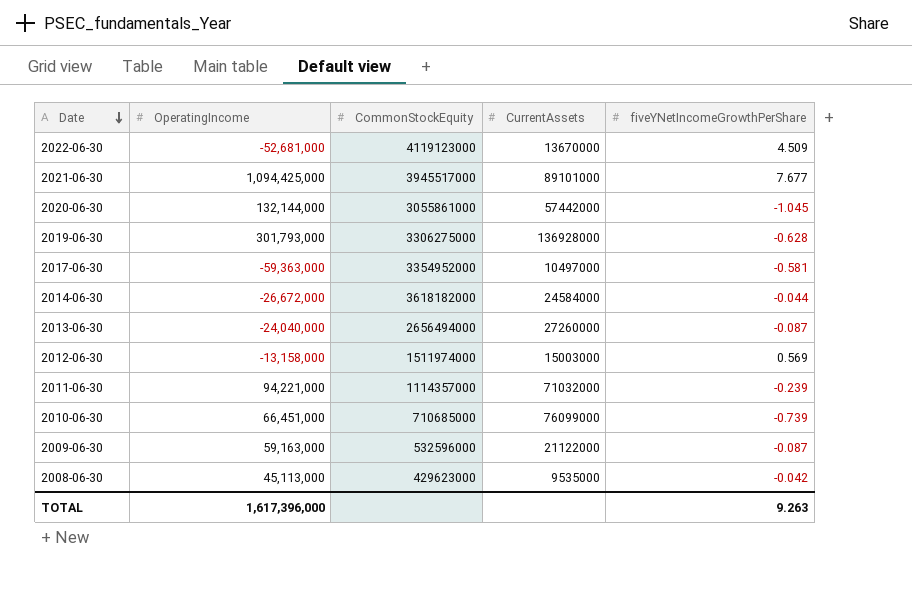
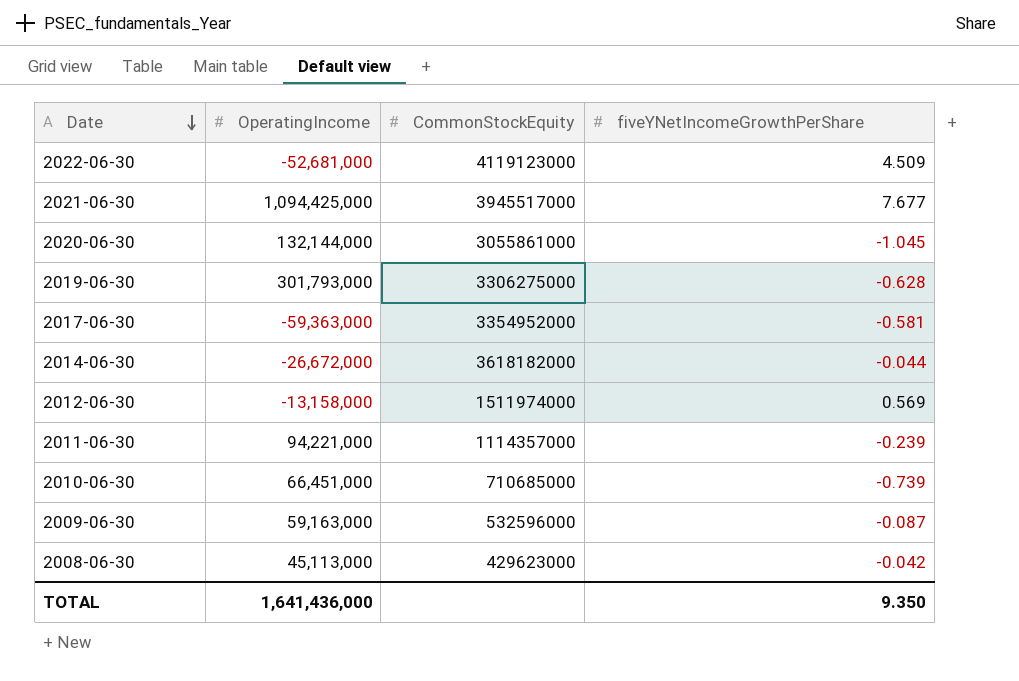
column CurrentAssets | position: 4 -> none
row 2013-06-30: -24,040,000 | 2656494000 | 27260000 | -0.087 -> none
TOTAL | OperatingIncome: 1,617,396,000 -> 1,641,436,000
TOTAL | fiveYNetIncomeGrowthPerShare: 9.263 -> 9.350

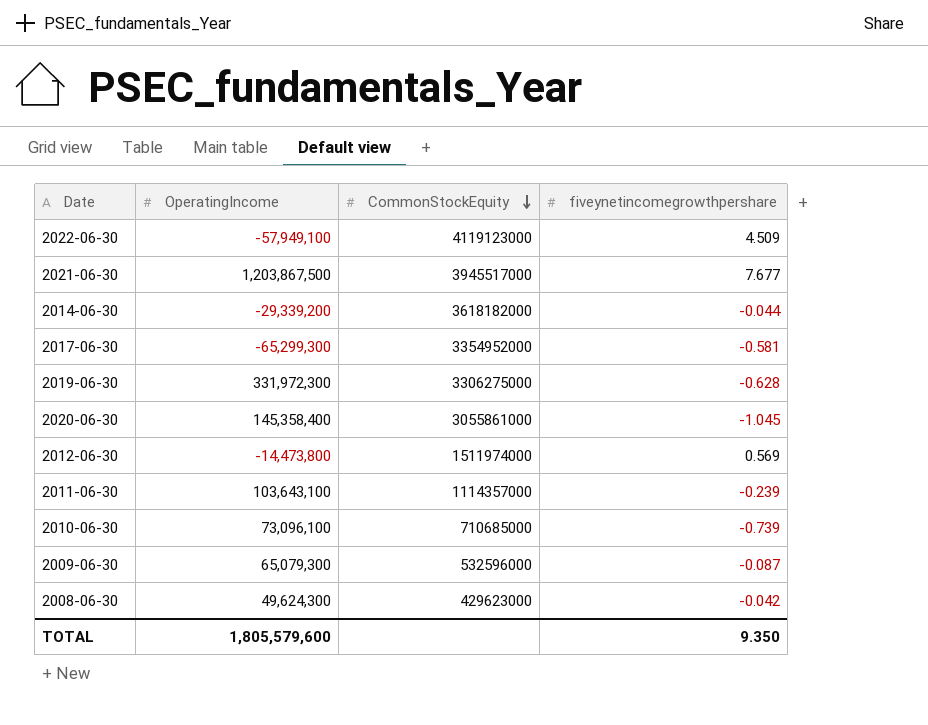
row order: Date descending -> CommonStockEquity descending
column name: fiveYNetIncomeGrowthPerShare -> fiveynetincomegrowthpershare
2022-06-30 | OperatingIncome: -52,681,000 -> -57,949,100
2021-06-30 | OperatingIncome: 1,094,425,000 -> 1,203,867,500
2014-06-30 | OperatingIncome: -26,672,000 -> -29,339,200
2017-06-30 | OperatingIncome: -59,363,000 -> -65,299,300
2019-06-30 | OperatingIncome: 301,793,000 -> 331,972,300
2020-06-30 | OperatingIncome: 132,144,000 -> 145,358,400
2012-06-30 | OperatingIncome: -13,158,000 -> -14,473,800
2011-06-30 | OperatingIncome: 94,221,000 -> 103,643,100
2010-06-30 | OperatingIncome: 66,451,000 -> 73,096,100
2009-06-30 | OperatingIncome: 59,163,000 -> 65,079,300
2008-06-30 | OperatingIncome: 45,113,000 -> 49,624,300
TOTAL | OperatingIncome: 1,641,436,000 -> 1,805,579,600

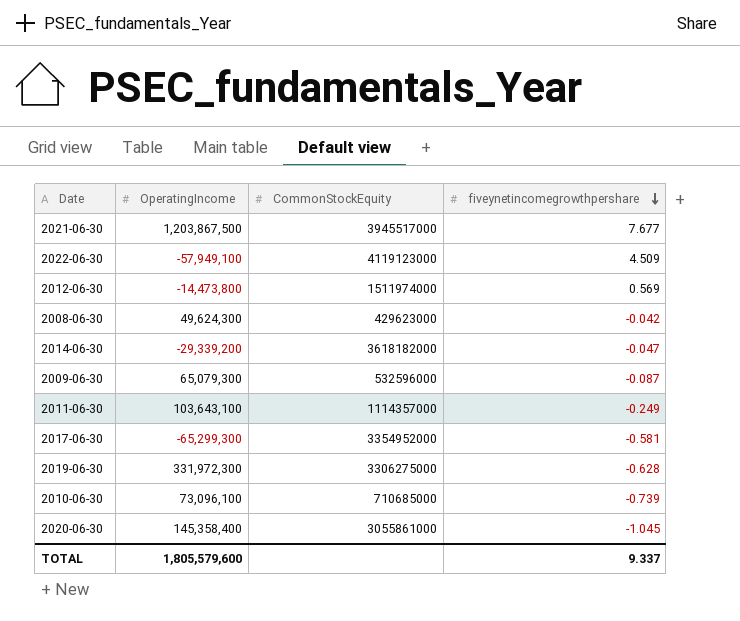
row order: CommonStockEquity descending -> fiveynetincomegrowthpershare descending
2014-06-30 | fiveynetincomegrowthpershare: -0.044 -> -0.047
2011-06-30 | fiveynetincomegrowthpershare: -0.239 -> -0.249
TOTAL | fiveynetincomegrowthpershare: 9.350 -> 9.337

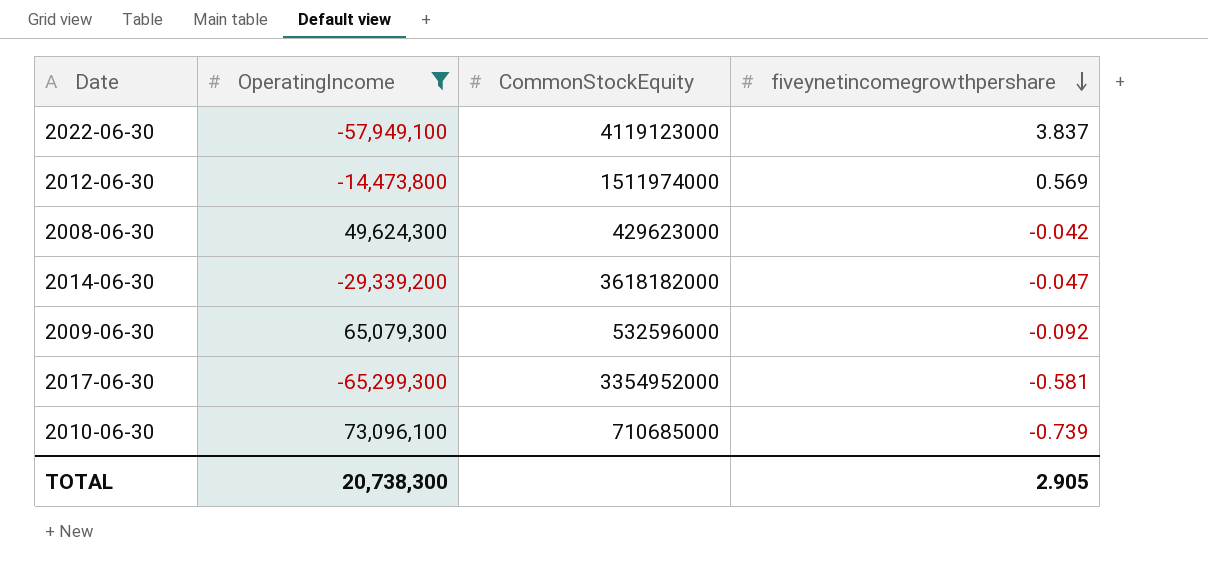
filter: none -> OperatingIncome <= 73,096,100
2022-06-30 | fiveynetincomegrowthpershare: 4.509 -> 3.837
2009-06-30 | fiveynetincomegrowthpershare: -0.087 -> -0.092
TOTAL | OperatingIncome: 1,805,579,600 -> 20,738,300
TOTAL | fiveynetincomegrowthpershare: 9.337 -> 2.905

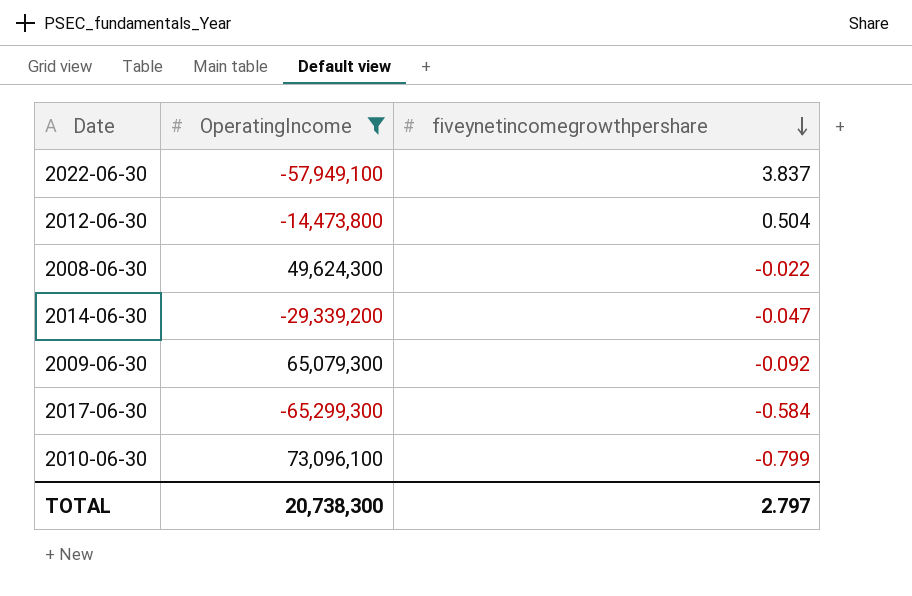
column CommonStockEquity | position: 3 -> none
2012-06-30 | fiveynetincomegrowthpershare: 0.569 -> 0.504
2008-06-30 | fiveynetincomegrowthpershare: -0.042 -> -0.022
2017-06-30 | fiveynetincomegrowthpershare: -0.581 -> -0.584
2010-06-30 | fiveynetincomegrowthpershare: -0.739 -> -0.799
TOTAL | fiveynetincomegrowthpershare: 2.905 -> 2.797

